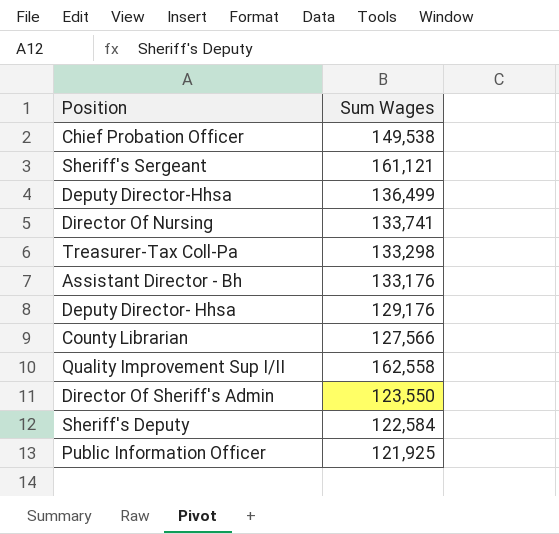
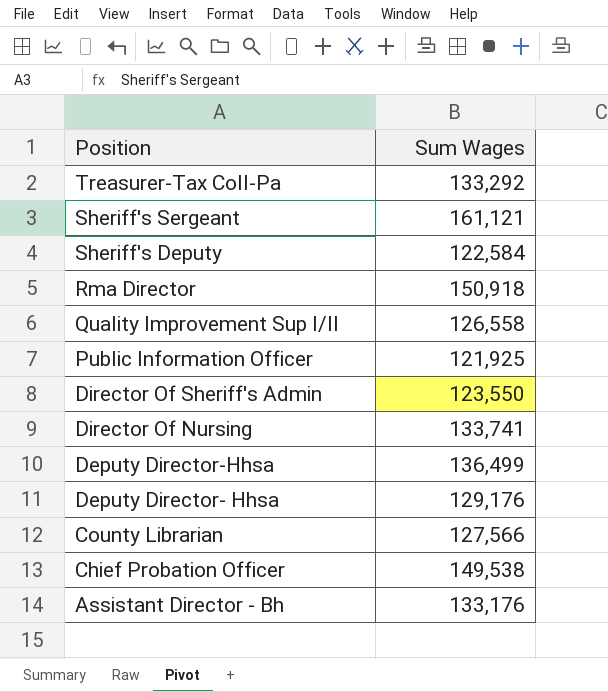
row order: none -> Position descending
Treasurer-Tax Coll-Pa | Sum Wages: 133,298 -> 133,292
row Rma Director: none -> 150,918
Quality Improvement Sup I/II | Sum Wages: 162,558 -> 126,558

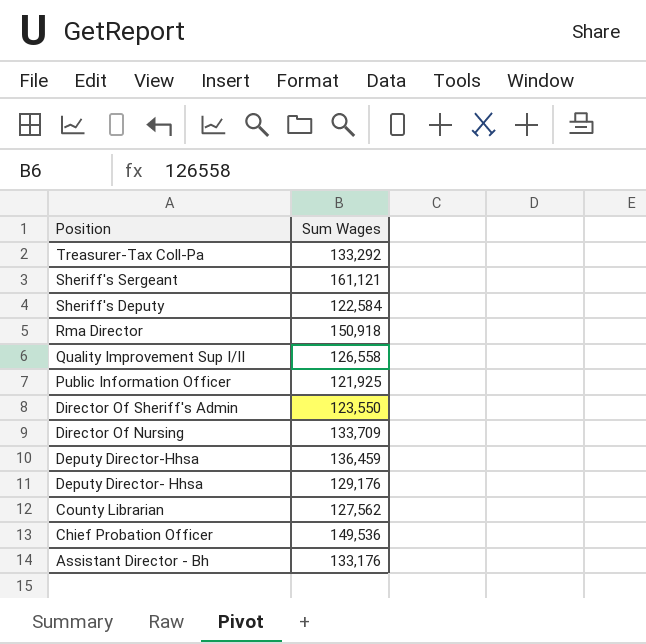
Director Of Nursing | Sum Wages: 133,741 -> 133,709
Deputy Director-Hhsa | Sum Wages: 136,499 -> 136,459
County Librarian | Sum Wages: 127,566 -> 127,562
Chief Probation Officer | Sum Wages: 149,538 -> 149,536

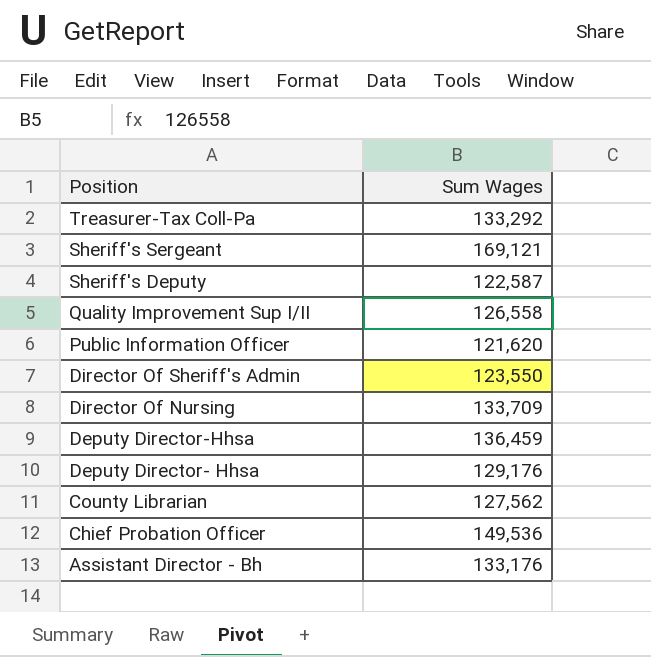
row Rma Director: 150,918 -> none
Sheriff's Sergeant | Sum Wages: 161,121 -> 169,121
Sheriff's Deputy | Sum Wages: 122,584 -> 122,587
Public Information Officer | Sum Wages: 121,925 -> 121,620

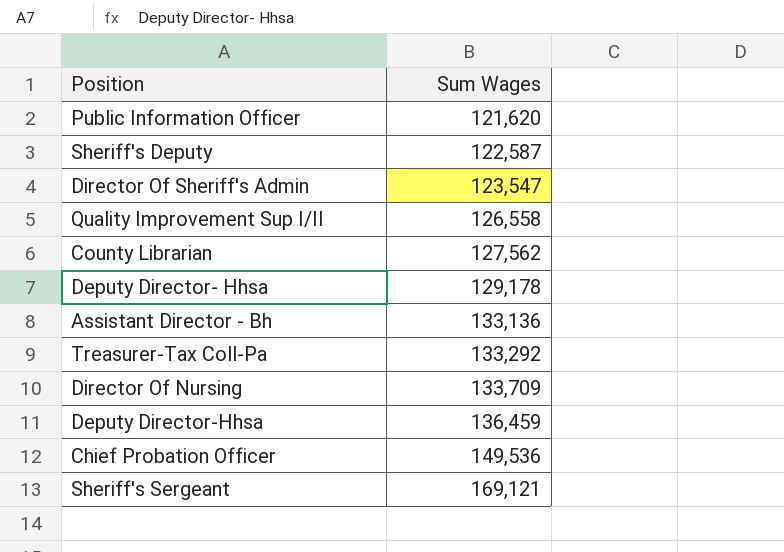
row order: Position descending -> Sum Wages ascending
Director Of Sheriff's Admin | Sum Wages: 123,550 -> 123,547
Deputy Director- Hhsa | Sum Wages: 129,176 -> 129,178
Assistant Director - Bh | Sum Wages: 133,176 -> 133,136

